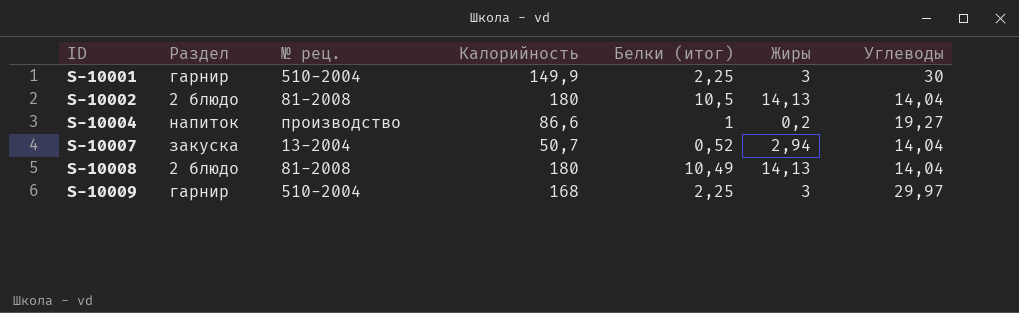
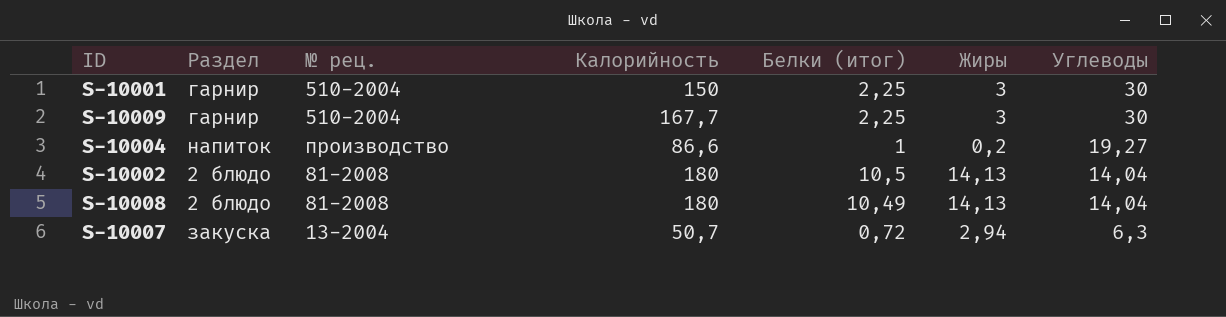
row order: ID ascending -> Углеводы descending
S-10001 | Калорийность: 149,9 -> 150
S-10009 | Калорийность: 168 -> 167,7
S-10009 | Углеводы: 29,97 -> 30
S-10007 | Белки (итог): 0,52 -> 0,72
S-10007 | Углеводы: 14,04 -> 6,3

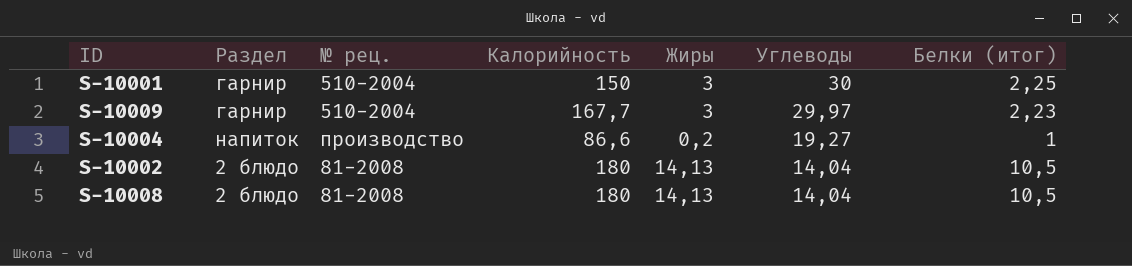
column Белки (итог) | position: 5 -> 7
row S-10007: закуска | 13-2004 | 50,7 | 0,72 | 2,94 | 6,3 -> none
S-10009 | Углеводы: 30 -> 29,97
S-10009 | Белки (итог): 2,25 -> 2,23
S-10008 | Белки (итог): 10,49 -> 10,5

